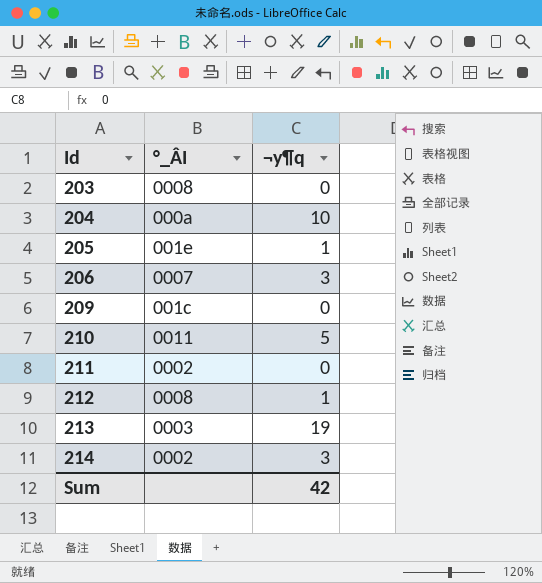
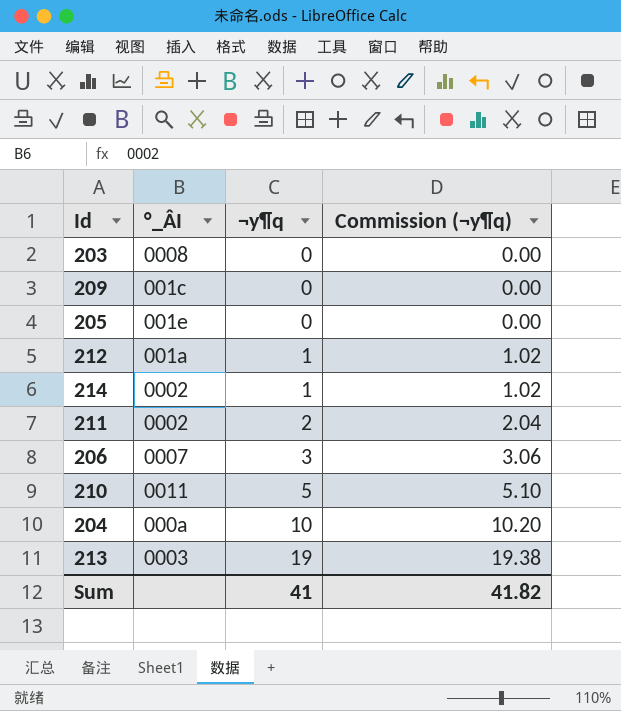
row order: Id ascending -> ¬y¶q ascending
column Commission (¬y¶q) | formula: none -> [¬y¶q] * 1.02
205 | ¬y¶q: 1 -> 0
212 | °_ÂI: 0008 -> 001a
214 | ¬y¶q: 3 -> 1
211 | ¬y¶q: 0 -> 2
Sum | ¬y¶q: 42 -> 41

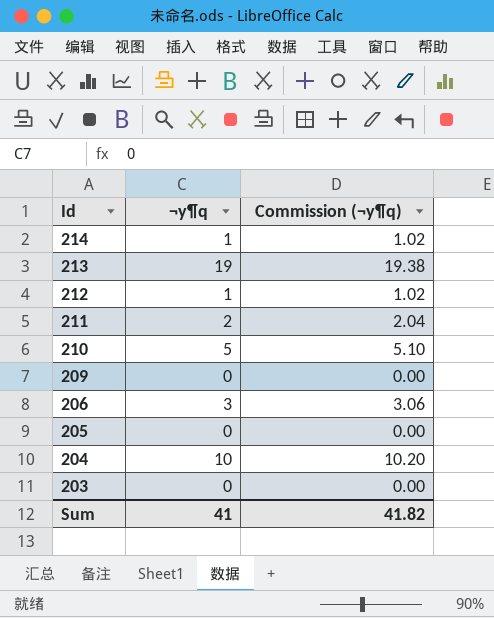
row order: ¬y¶q ascending -> Id descending
column °_ÂI | position: 2 -> none

